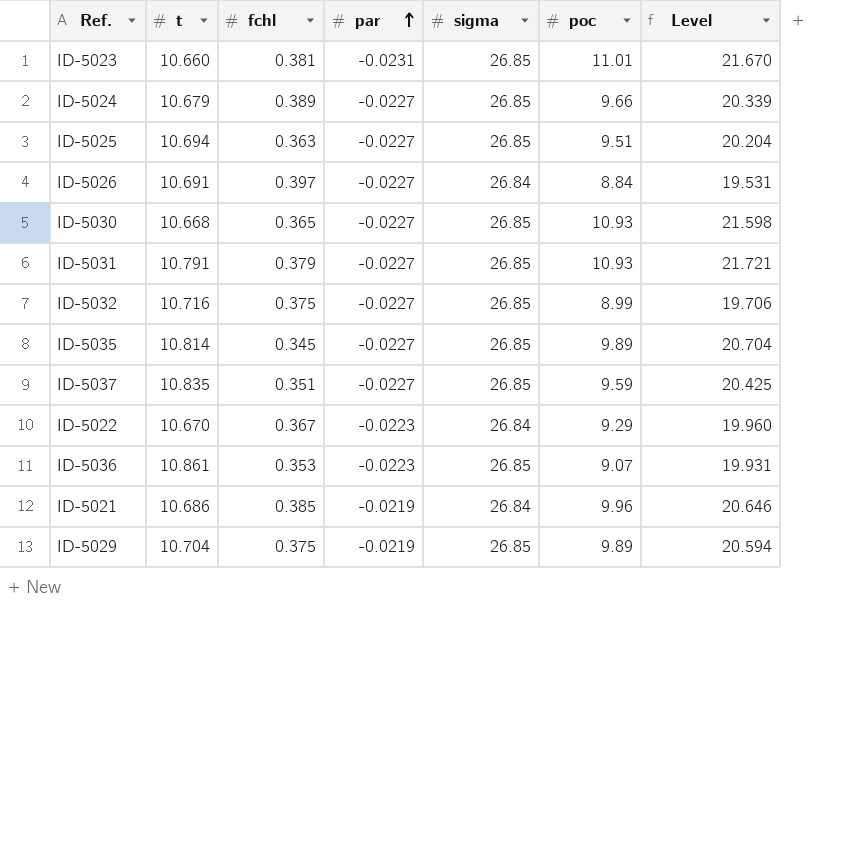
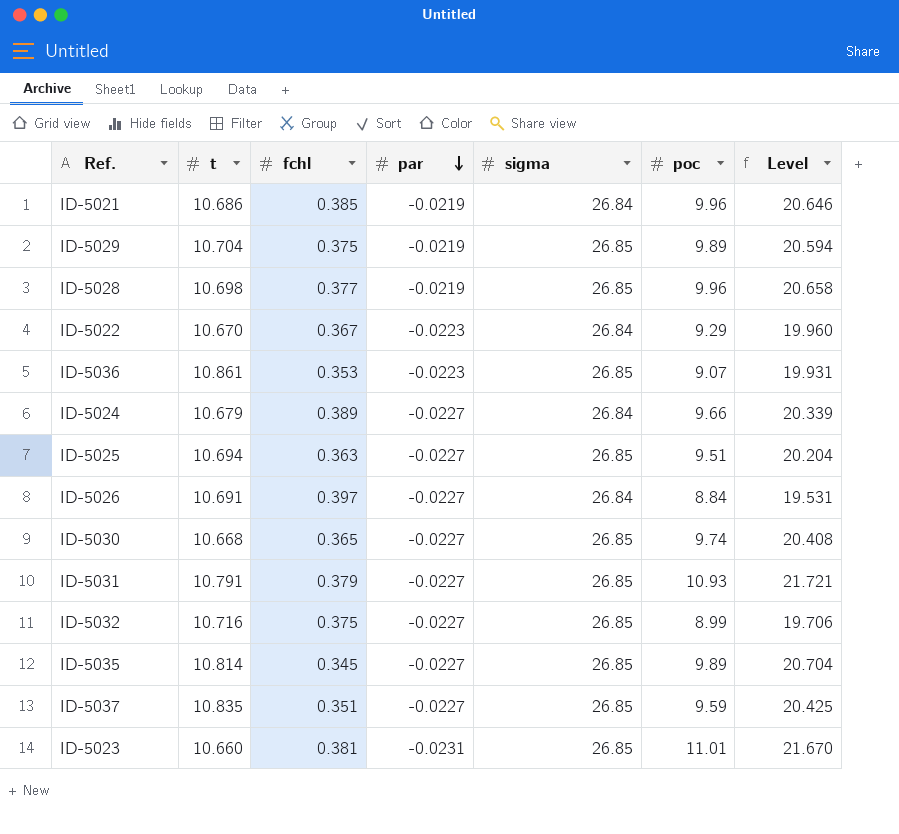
row order: par ascending -> par descending
row ID-5028: none -> 10.698 | 0.377 | -0.0219 | 26.85 | 9.96 | 20.658
ID-5024 | sigma: 26.85 -> 26.84
ID-5030 | poc: 10.93 -> 9.74
ID-5030 | Level: 21.598 -> 20.408

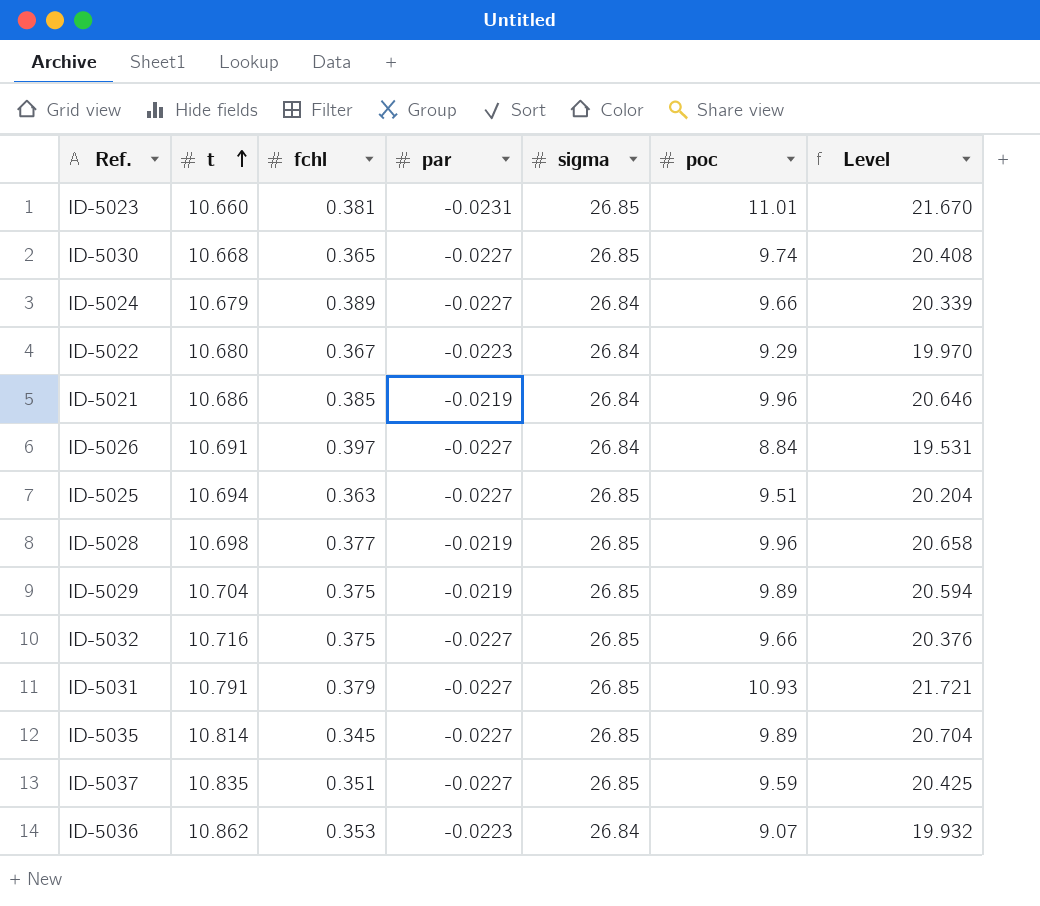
row order: par descending -> t ascending
ID-5022 | t: 10.670 -> 10.680
ID-5022 | Level: 19.960 -> 19.970
ID-5032 | poc: 8.99 -> 9.66
ID-5032 | Level: 19.706 -> 20.376
ID-5036 | t: 10.861 -> 10.862
ID-5036 | sigma: 26.85 -> 26.84
ID-5036 | Level: 19.931 -> 19.932

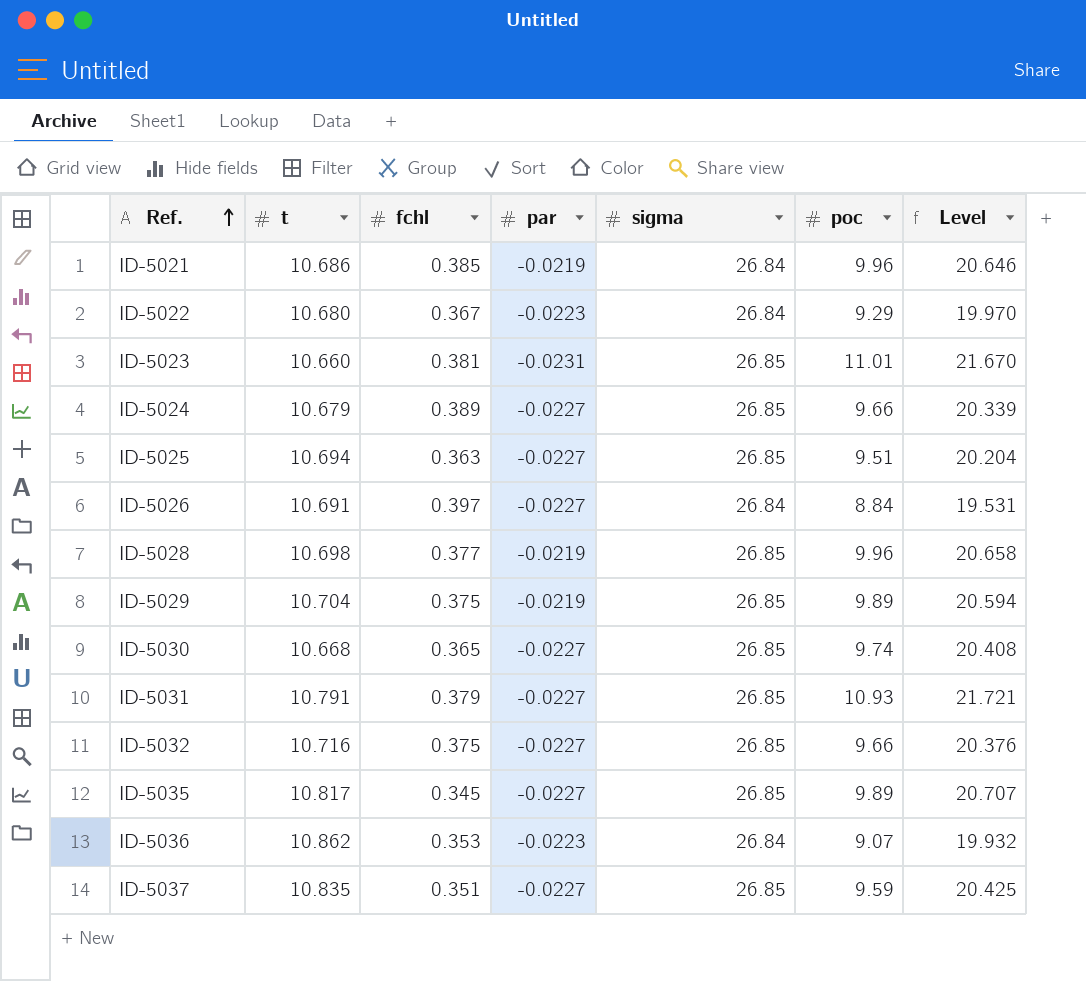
row order: t ascending -> Ref. ascending
ID-5024 | sigma: 26.84 -> 26.85
ID-5035 | t: 10.814 -> 10.817
ID-5035 | Level: 20.704 -> 20.707

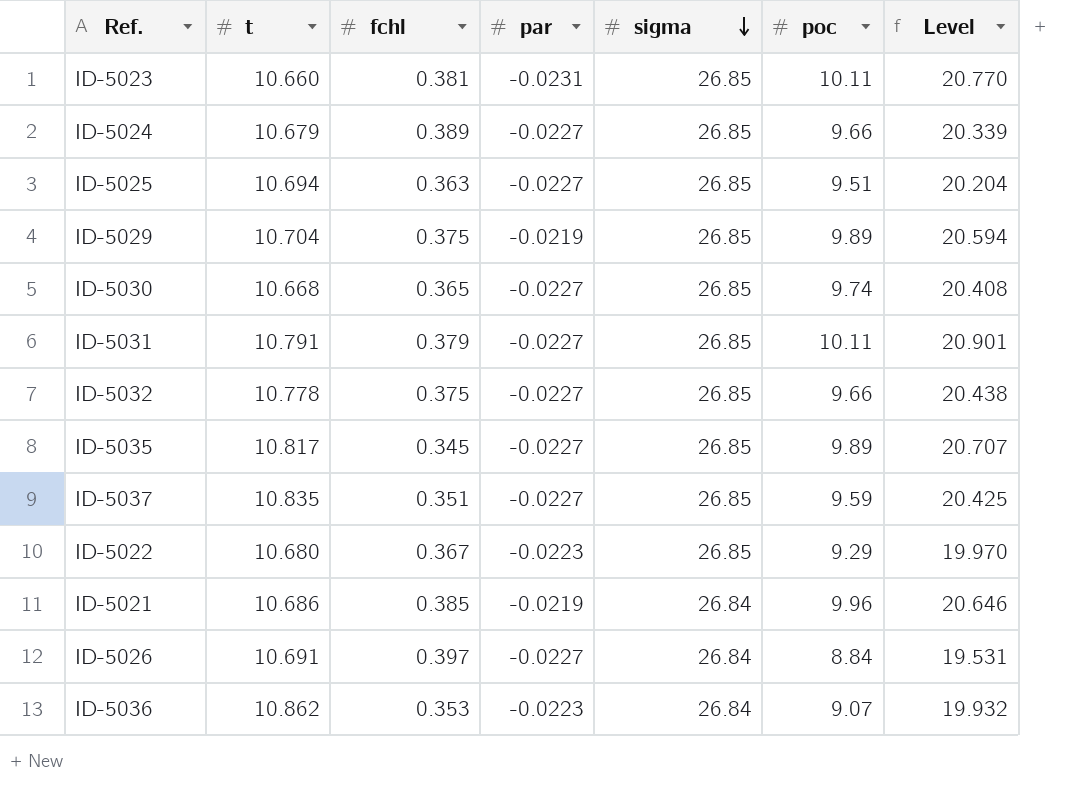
row order: Ref. ascending -> sigma descending
row ID-5028: 10.698 | 0.377 | -0.0219 | 26.85 | 9.96 | 20.658 -> none
ID-5023 | poc: 11.01 -> 10.11
ID-5023 | Level: 21.670 -> 20.770
ID-5031 | poc: 10.93 -> 10.11
ID-5031 | Level: 21.721 -> 20.901
ID-5032 | t: 10.716 -> 10.778
ID-5032 | Level: 20.376 -> 20.438
ID-5022 | sigma: 26.84 -> 26.85

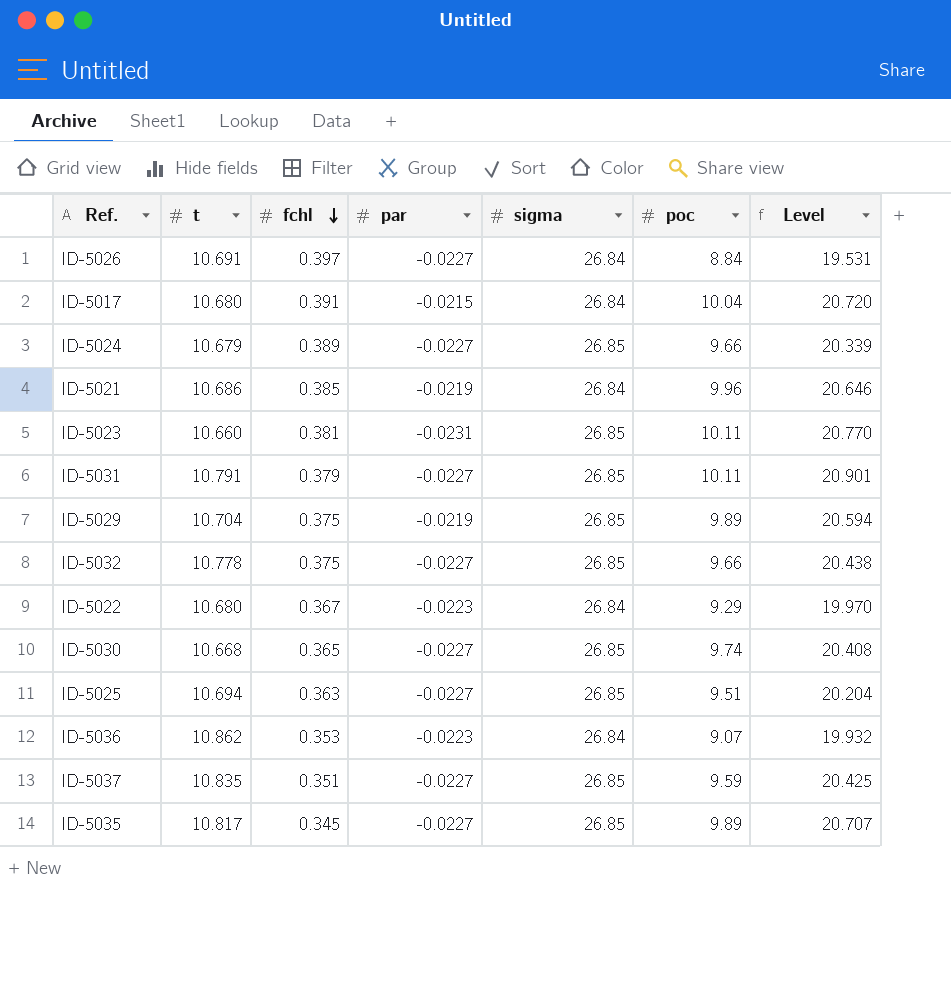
row order: sigma descending -> fchl descending
row ID-5017: none -> 10.680 | 0.391 | -0.0215 | 26.84 | 10.04 | 20.720
ID-5022 | sigma: 26.85 -> 26.84

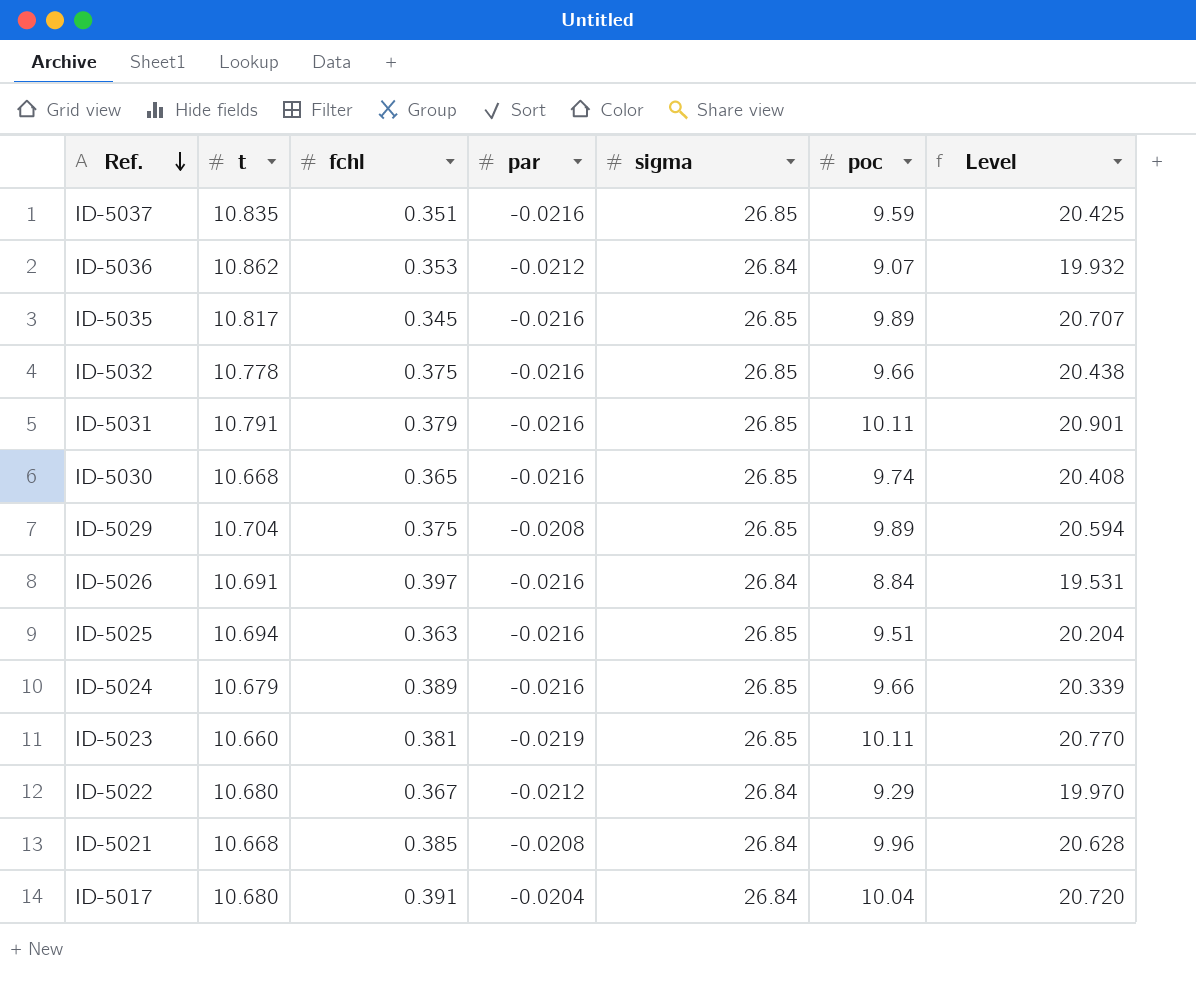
row order: fchl descending -> Ref. descending
ID-5037 | par: -0.0227 -> -0.0216
ID-5036 | par: -0.0223 -> -0.0212
ID-5035 | par: -0.0227 -> -0.0216
ID-5032 | par: -0.0227 -> -0.0216
ID-5031 | par: -0.0227 -> -0.0216
ID-5030 | par: -0.0227 -> -0.0216
ID-5029 | par: -0.0219 -> -0.0208
ID-5026 | par: -0.0227 -> -0.0216
ID-5025 | par: -0.0227 -> -0.0216
ID-5024 | par: -0.0227 -> -0.0216
ID-5023 | par: -0.0231 -> -0.0219
ID-5022 | par: -0.0223 -> -0.0212
ID-5021 | t: 10.686 -> 10.668
ID-5021 | par: -0.0219 -> -0.0208
ID-5021 | Level: 20.646 -> 20.628
ID-5017 | par: -0.0215 -> -0.0204

